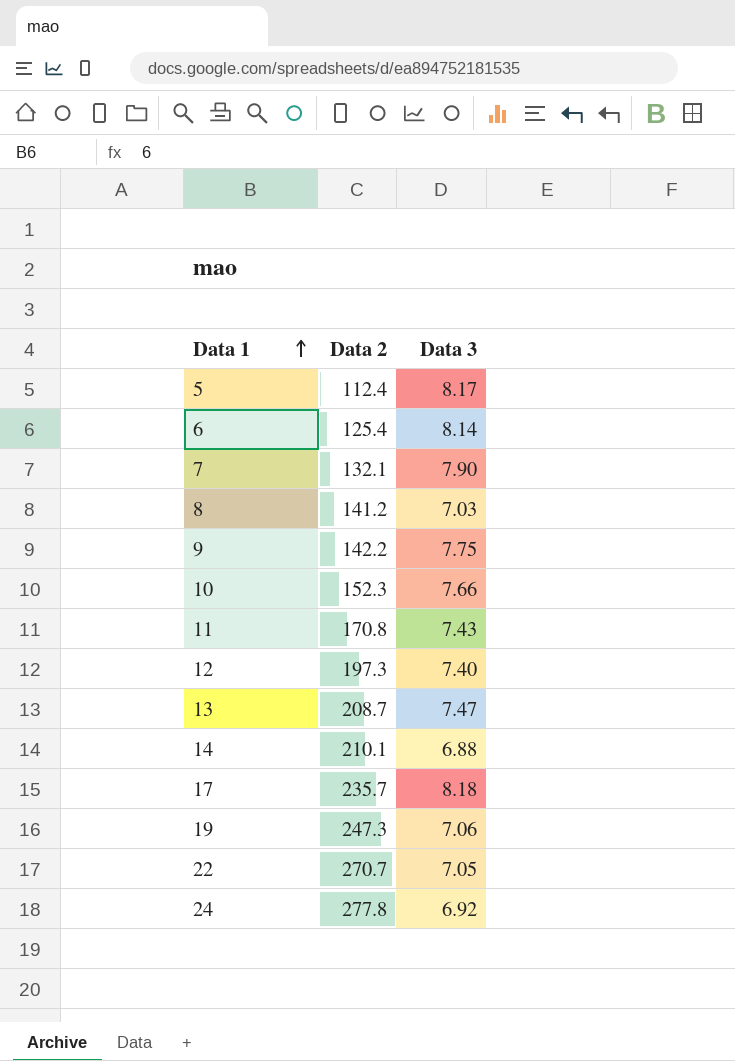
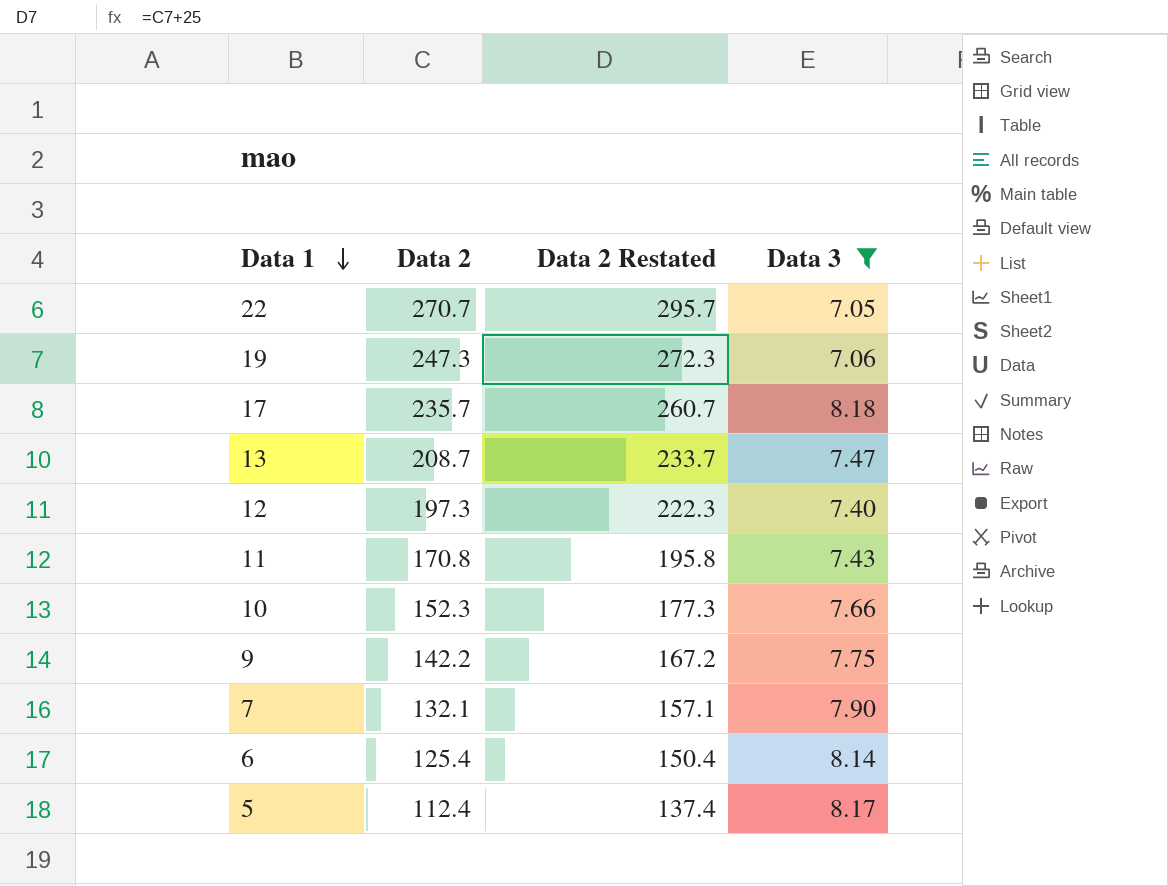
filter: none -> Data 3 >= 7.05
row order: Data 1 ascending -> Data 1 descending
column Data 2 Restated | formula: none -> [Data 2] + 25

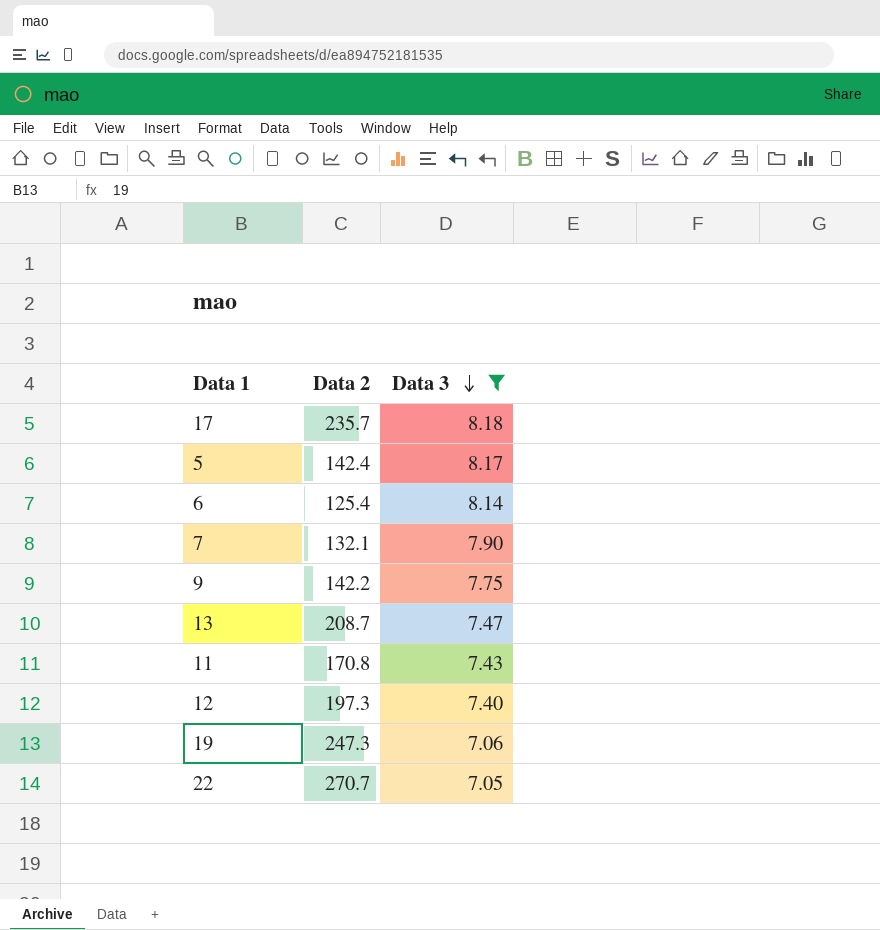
row order: Data 1 descending -> Data 3 descending
column Data 2 Restated | formula: [Data 2] + 25 -> none
row 10: 152.3 | 177.3 | 7.66 -> none
5 | Data 2: 112.4 -> 142.4

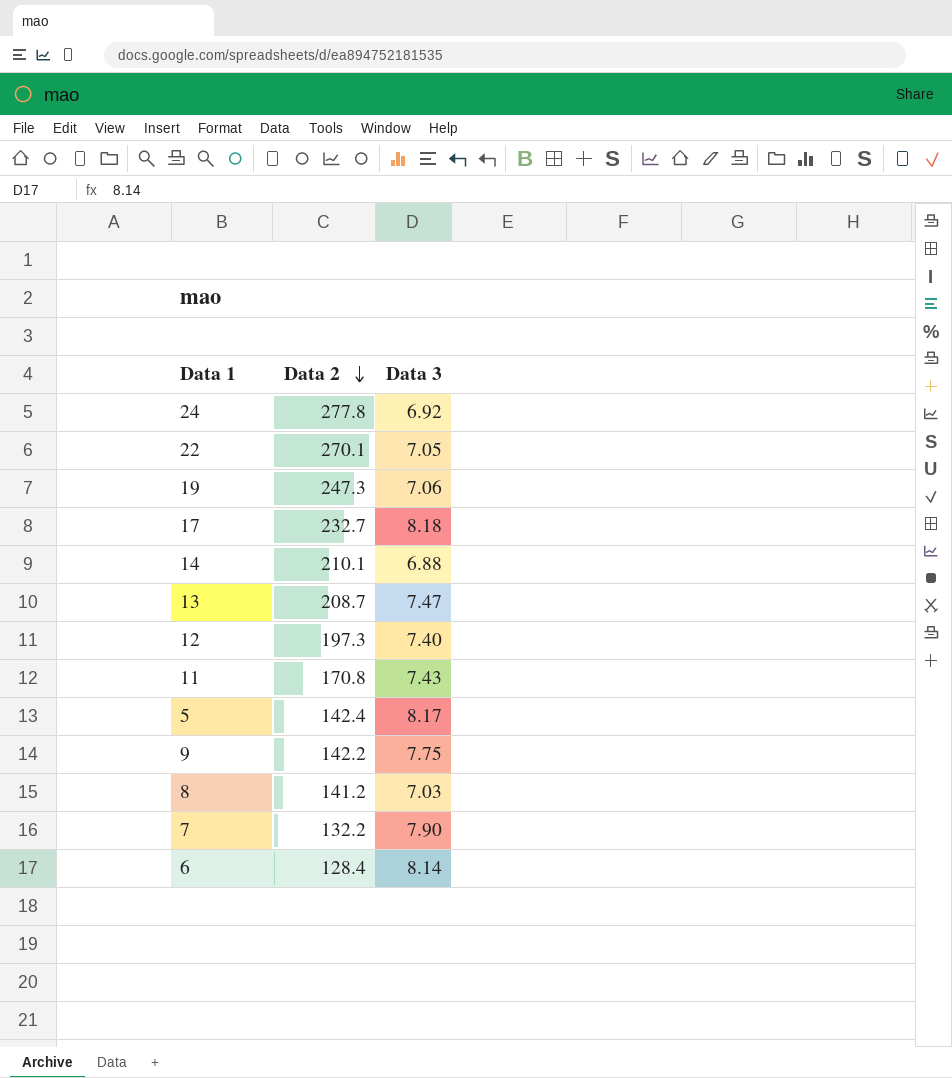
filter: Data 3 >= 7.05 -> none
row order: Data 3 descending -> Data 2 descending
22 | Data 2: 270.7 -> 270.1
17 | Data 2: 235.7 -> 232.7
7 | Data 2: 132.1 -> 132.2
6 | Data 2: 125.4 -> 128.4

